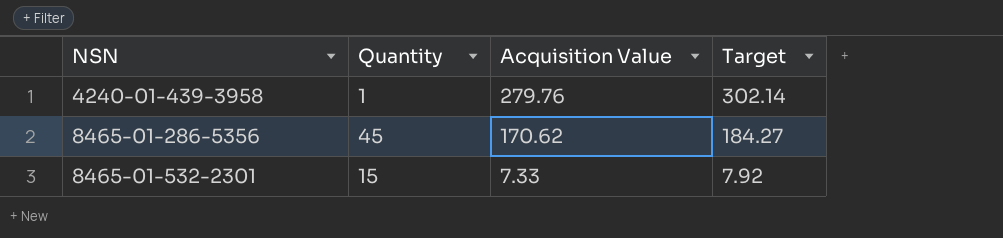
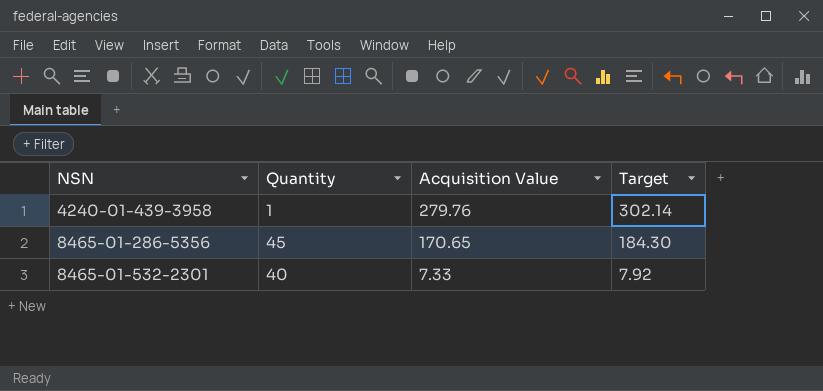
8465-01-286-5356 | Acquisition Value: 170.62 -> 170.65
8465-01-286-5356 | Target: 184.27 -> 184.30
8465-01-532-2301 | Quantity: 15 -> 40

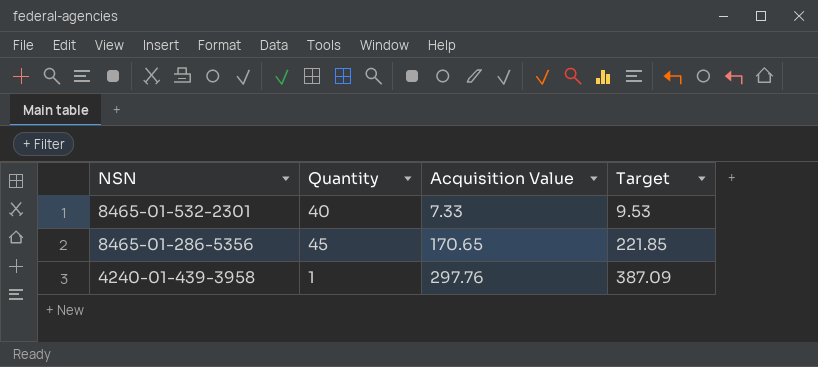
row order: NSN ascending -> NSN descending
column Target | formula: [Acquisition Value] * 1.08 -> [Acquisition Value] * 1.3
4240-01-439-3958 | Acquisition Value: 279.76 -> 297.76

